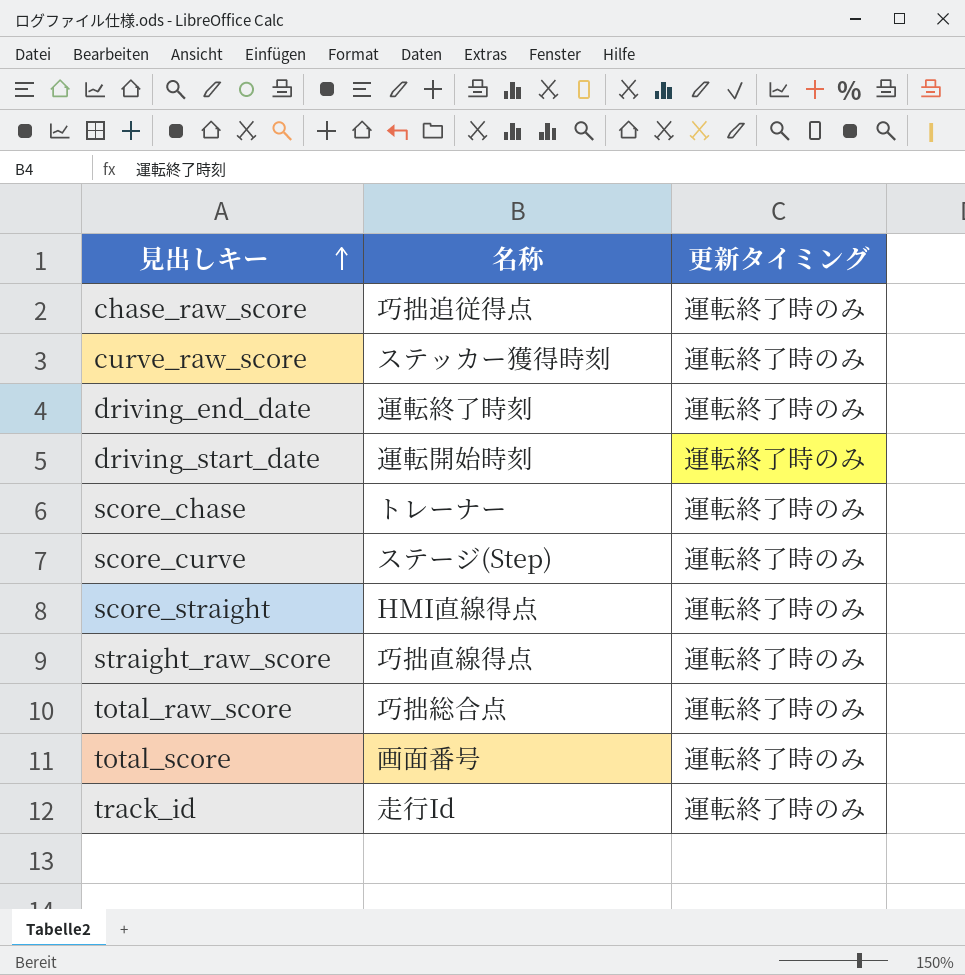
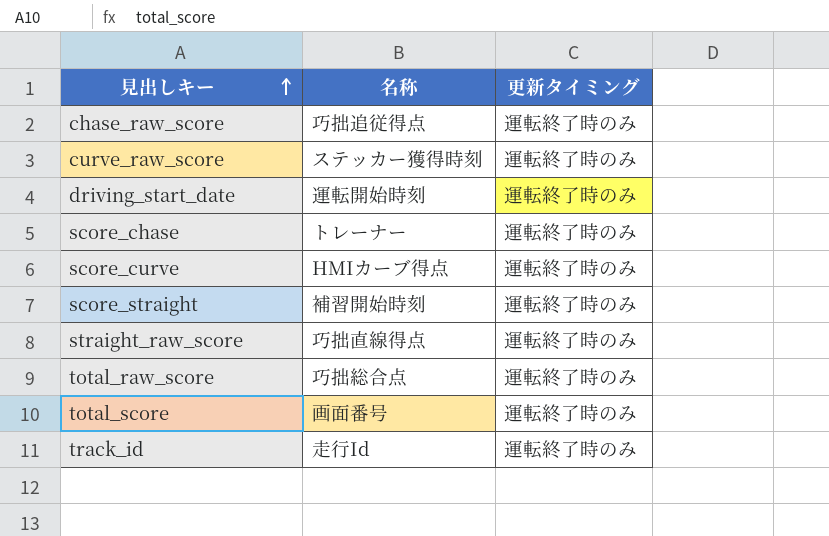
row driving_end_date: 運転終了時刻 | 運転終了時のみ -> none
score_curve | 名称: ステージ(Step) -> HMIカーブ得点
score_straight | 名称: HMI直線得点 -> 補習開始時刻

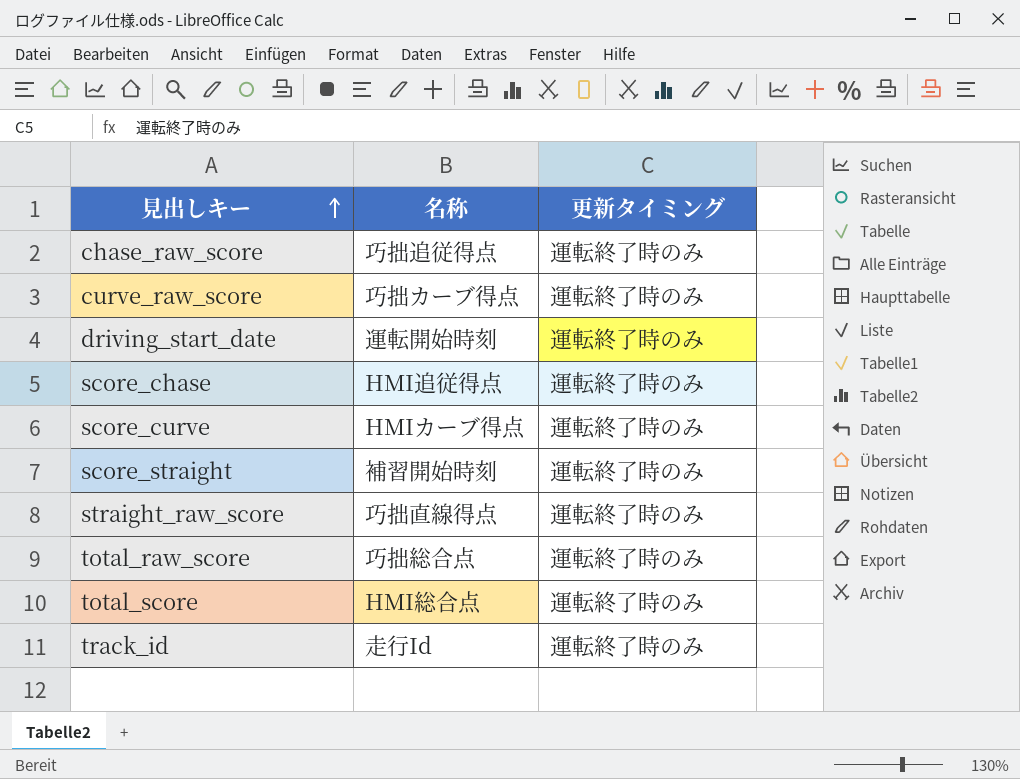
curve_raw_score | 名称: ステッカー獲得時刻 -> 巧拙カーブ得点
score_chase | 名称: トレーナー -> HMI追従得点
total_score | 名称: 画面番号 -> HMI総合点

